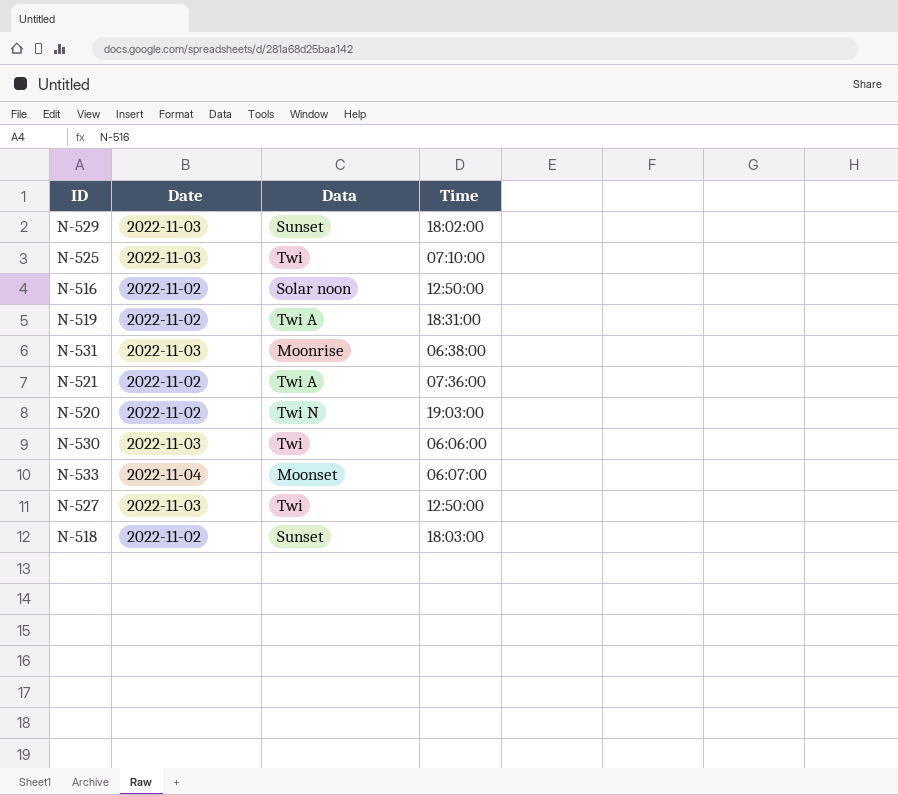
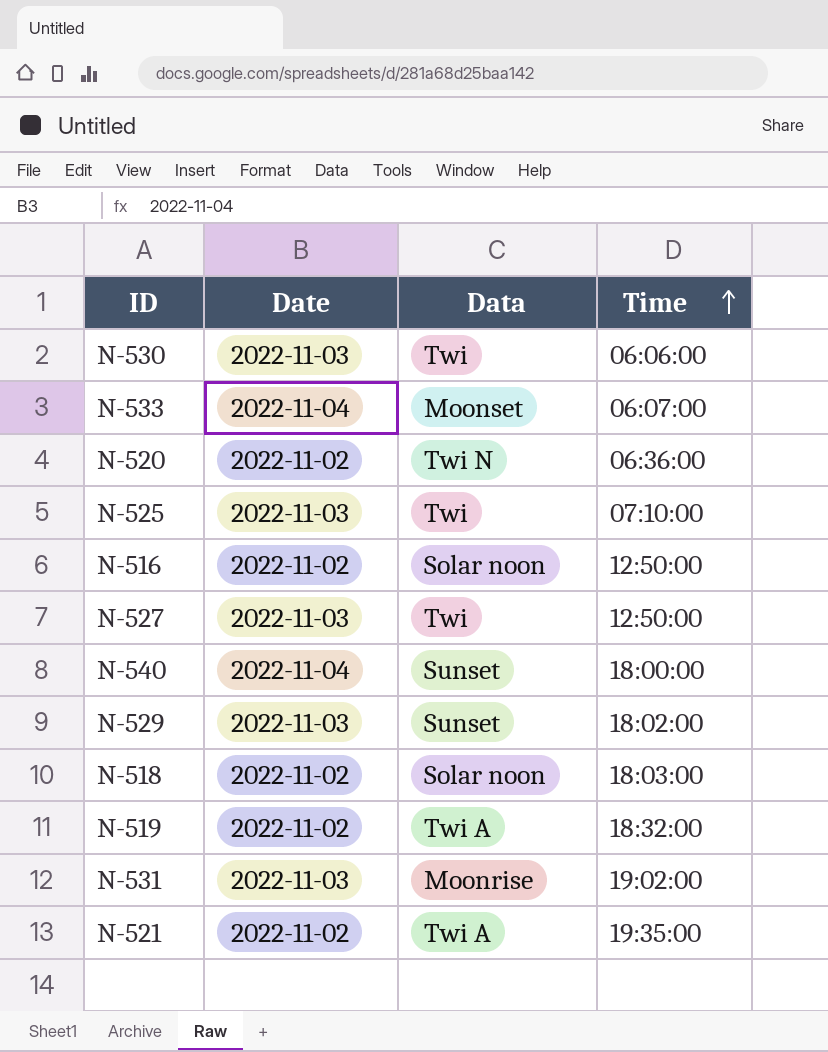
row order: none -> Time ascending
N-520 | Time: 19:03:00 -> 06:36:00
row N-540: none -> 2022-11-04 | Sunset | 18:00:00
N-518 | Data: Sunset -> Solar noon
N-519 | Time: 18:31:00 -> 18:32:00
N-531 | Time: 06:38:00 -> 19:02:00
N-521 | Time: 07:36:00 -> 19:35:00

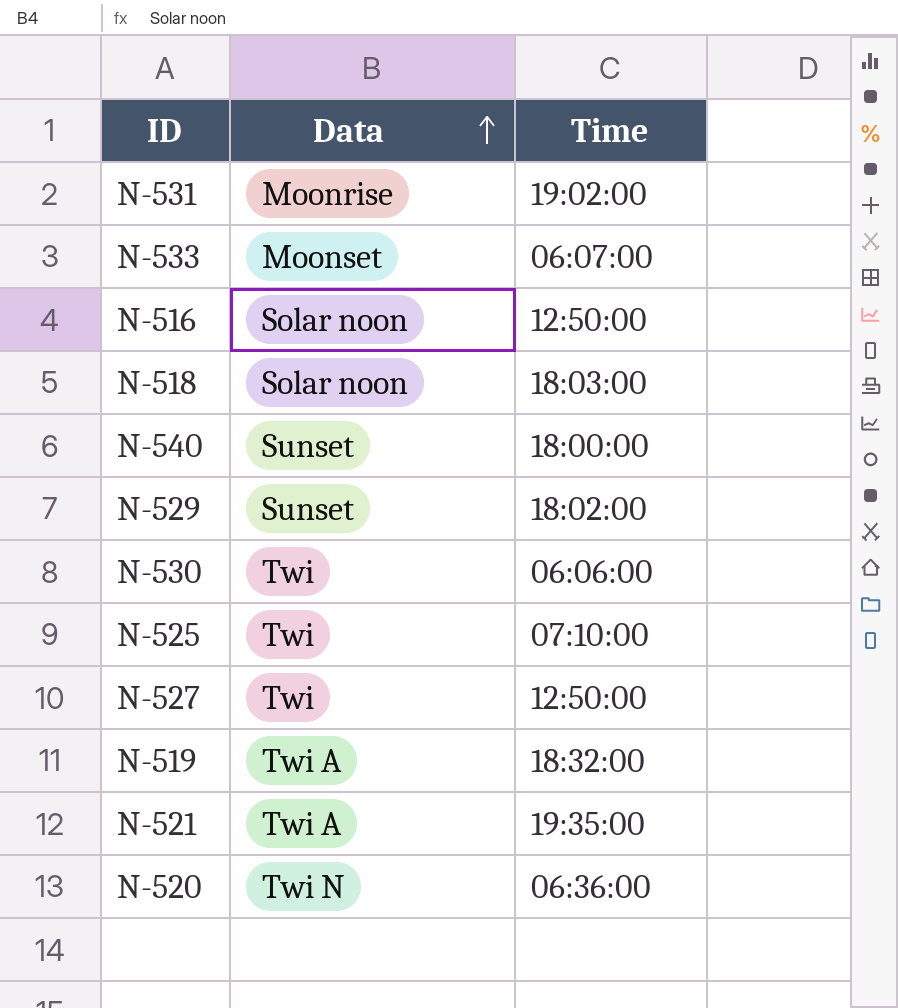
row order: Time ascending -> Data ascending
column Date | position: 2 -> none

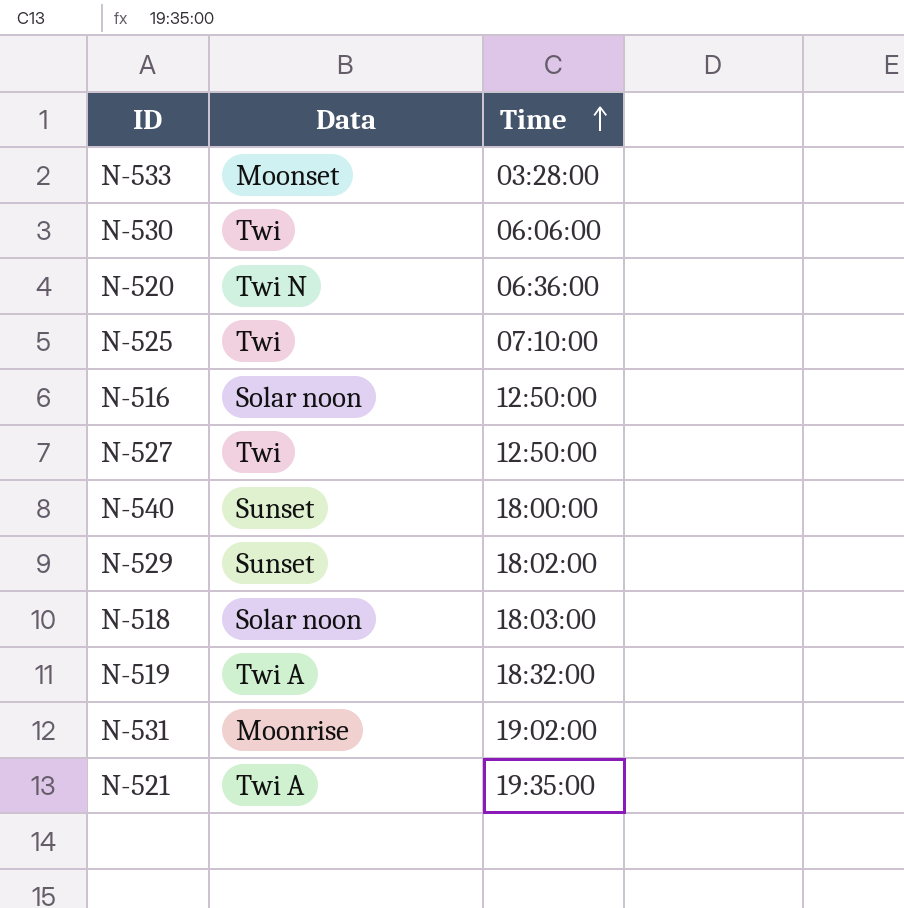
row order: Data ascending -> Time ascending
N-533 | Time: 06:07:00 -> 03:28:00

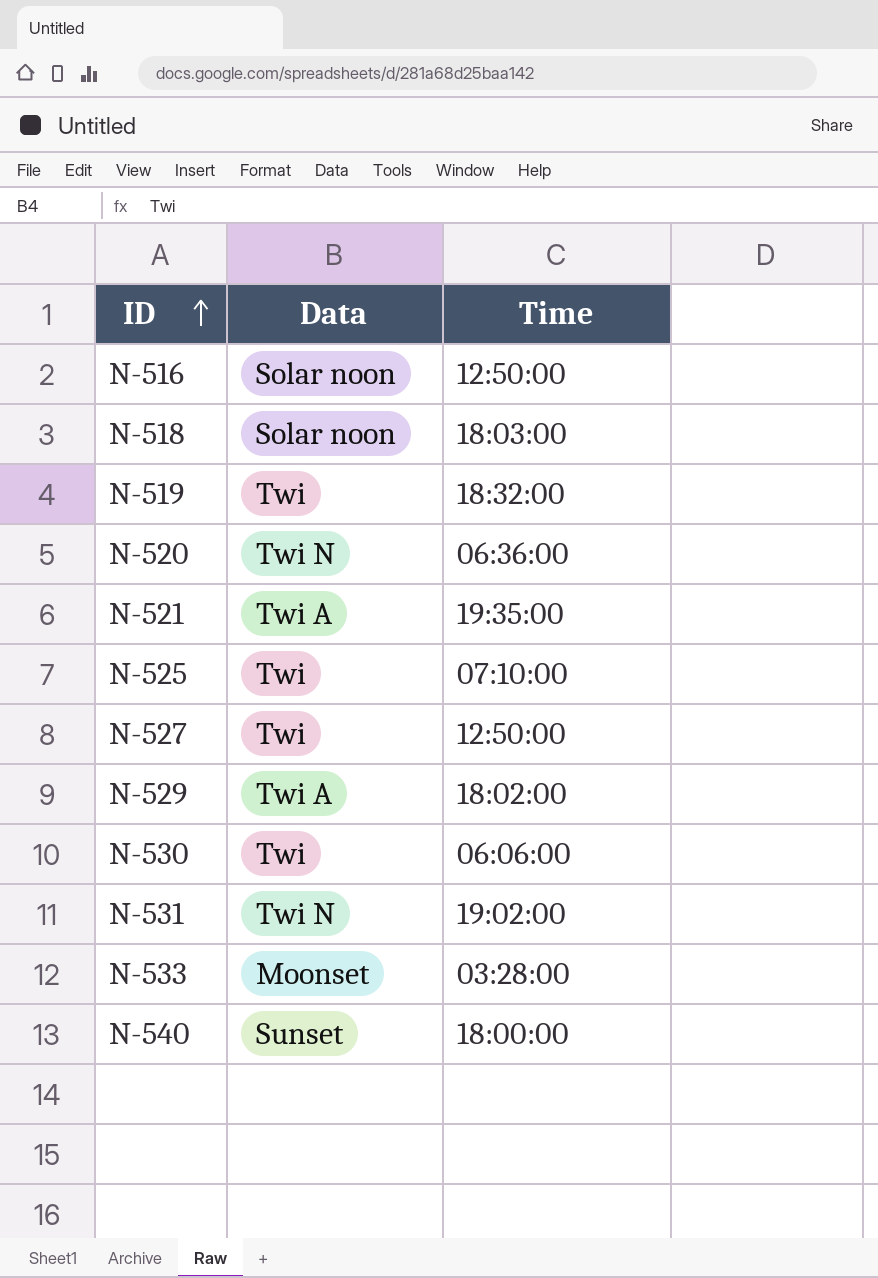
row order: Time ascending -> ID ascending
N-519 | Data: Twi A -> Twi
N-529 | Data: Sunset -> Twi A
N-531 | Data: Moonrise -> Twi N

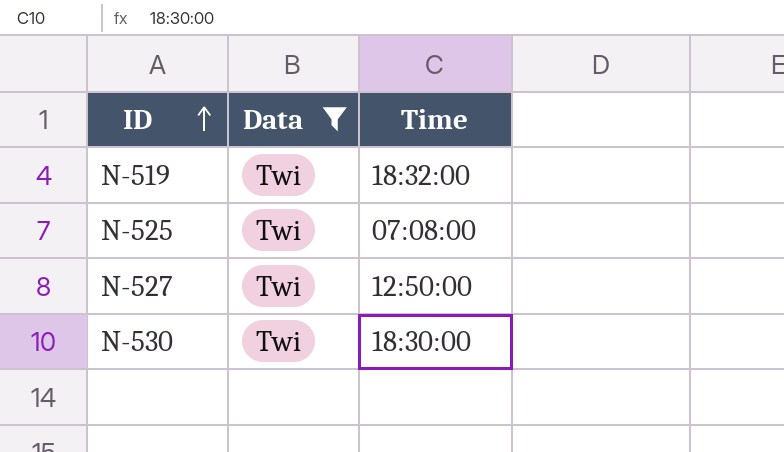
filter: none -> Data = Twi
N-525 | Time: 07:10:00 -> 07:08:00
N-530 | Time: 06:06:00 -> 18:30:00

